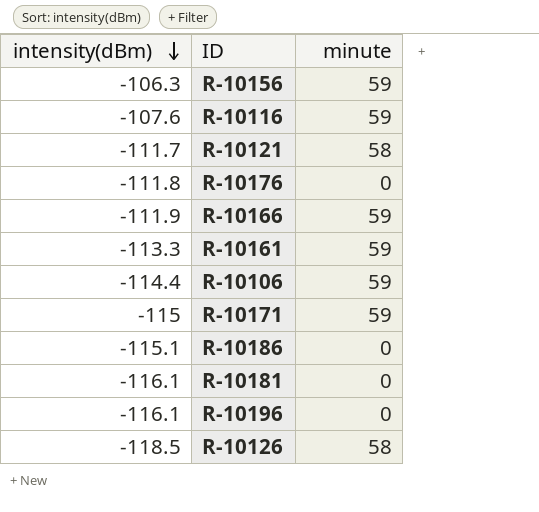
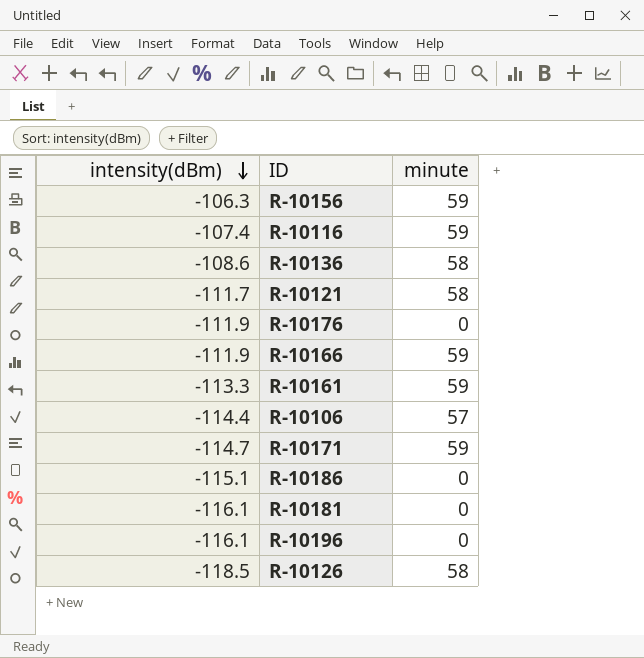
R-10116 | intensity(dBm): -107.6 -> -107.4
row R-10136: none -> -108.6 | 58
R-10176 | intensity(dBm): -111.8 -> -111.9
R-10106 | minute: 59 -> 57
R-10171 | intensity(dBm): -115 -> -114.7

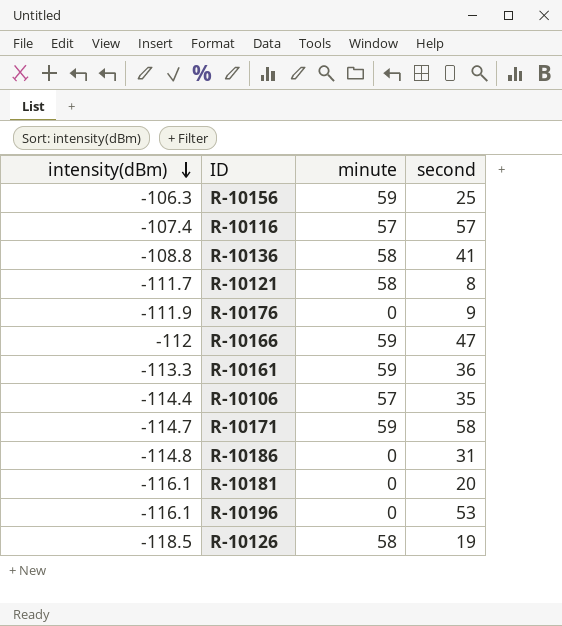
column second | position: none -> 4
R-10116 | minute: 59 -> 57
R-10136 | intensity(dBm): -108.6 -> -108.8
R-10166 | intensity(dBm): -111.9 -> -112
R-10186 | intensity(dBm): -115.1 -> -114.8

